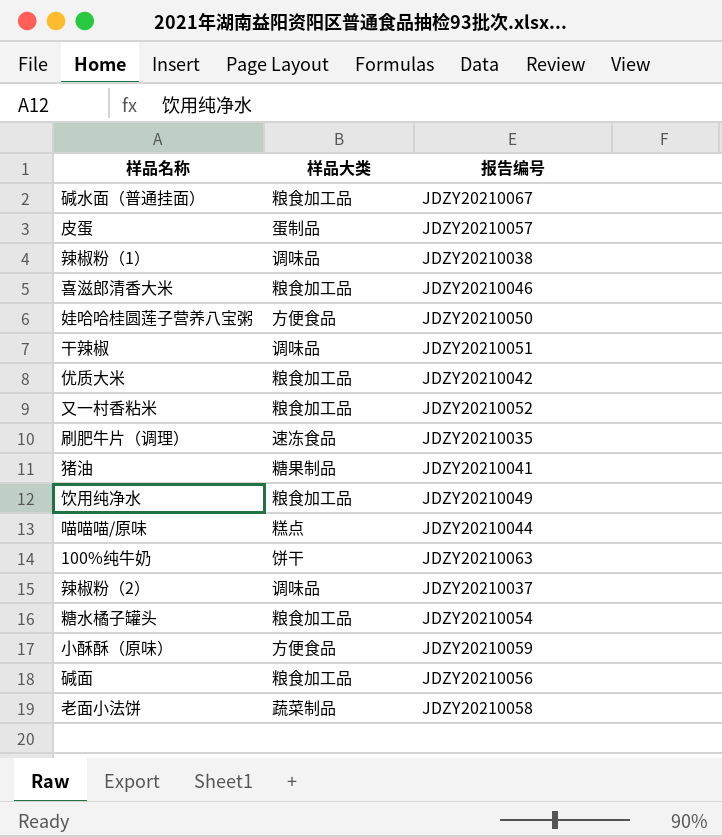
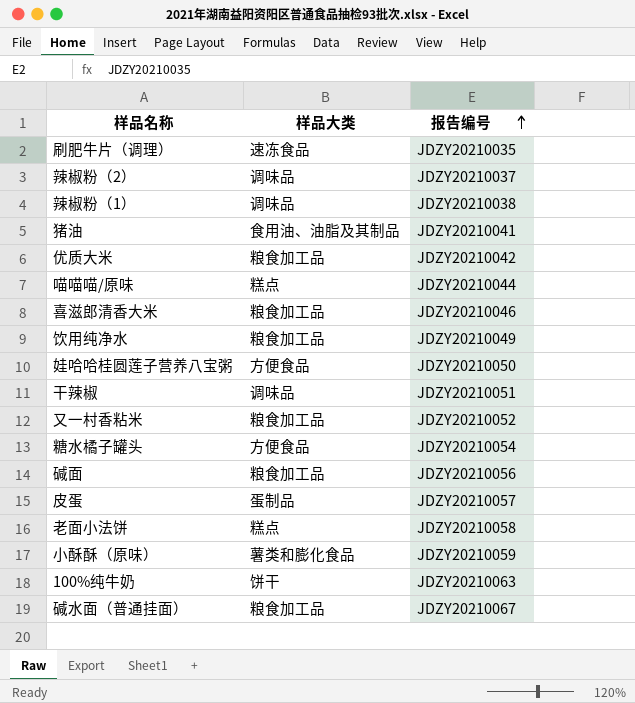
row order: none -> 报告编号 ascending
猪油 | 样品大类: 糖果制品 -> 食用油、油脂及其制品
糖水橘子罐头 | 样品大类: 粮食加工品 -> 方便食品
老面小法饼 | 样品大类: 蔬菜制品 -> 糕点
小酥酥（原味） | 样品大类: 方便食品 -> 薯类和膨化食品

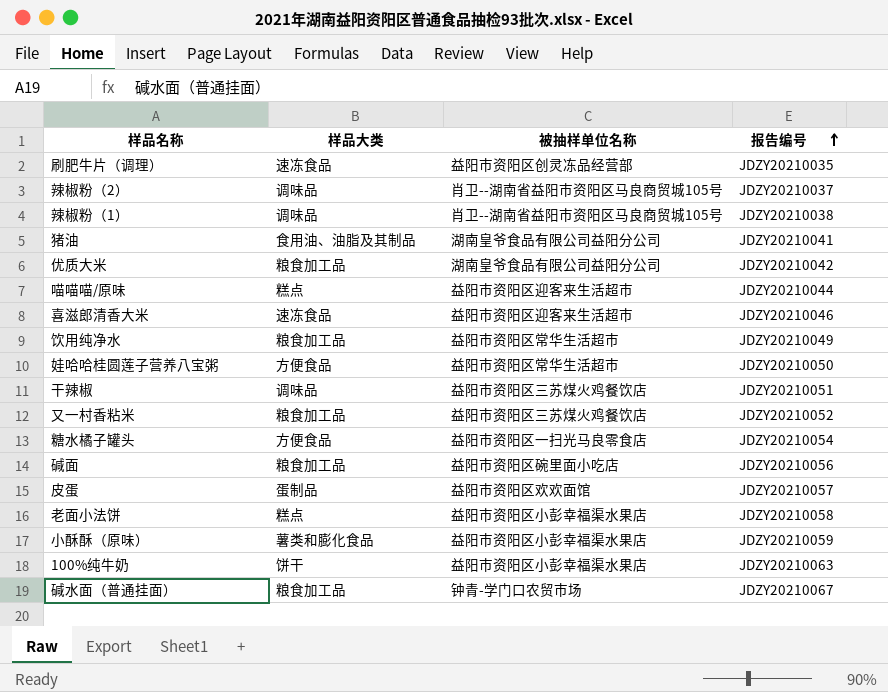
column 被抽样单位名称 | position: none -> 3
喜滋郎清香大米 | 样品大类: 粮食加工品 -> 速冻食品

